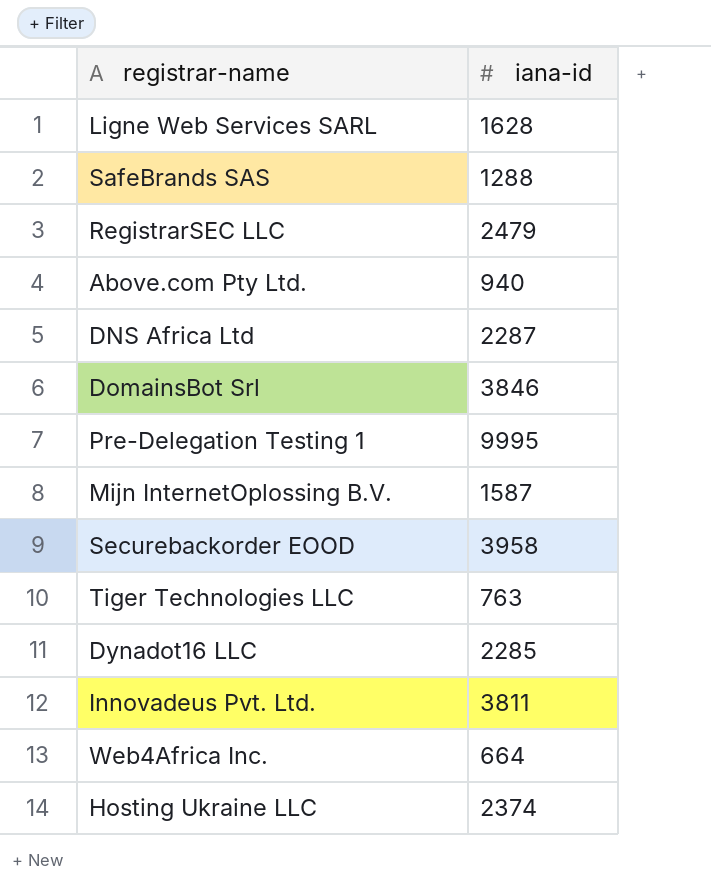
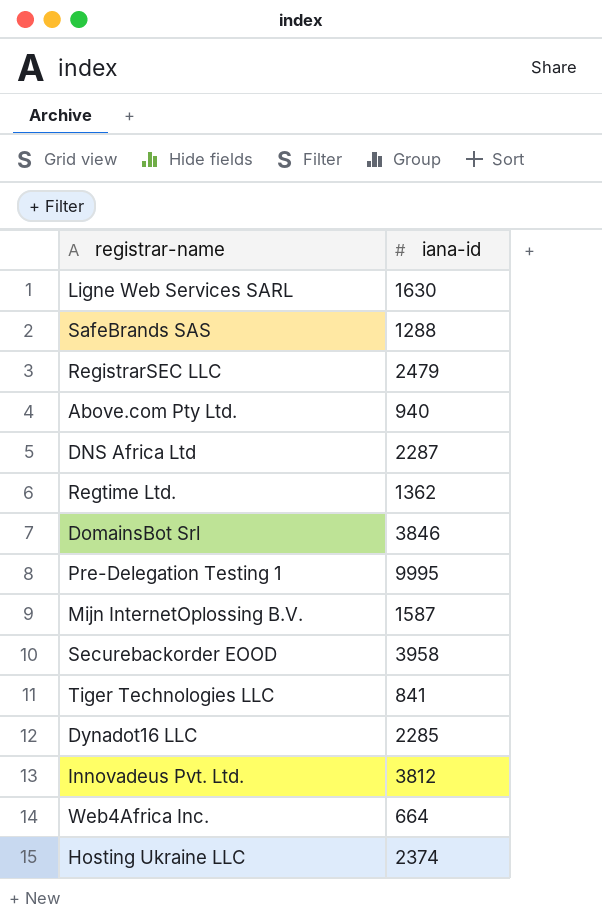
Ligne Web Services SARL | iana-id: 1628 -> 1630
row Regtime Ltd.: none -> 1362
Tiger Technologies LLC | iana-id: 763 -> 841
Innovadeus Pvt. Ltd. | iana-id: 3811 -> 3812

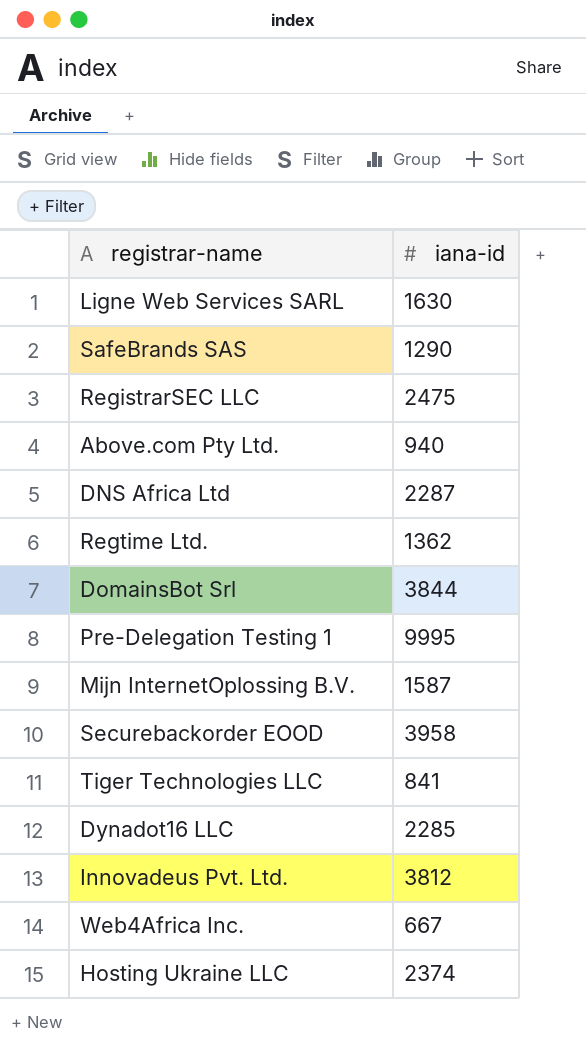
SafeBrands SAS | iana-id: 1288 -> 1290
RegistrarSEC LLC | iana-id: 2479 -> 2475
DomainsBot Srl | iana-id: 3846 -> 3844
Web4Africa Inc. | iana-id: 664 -> 667

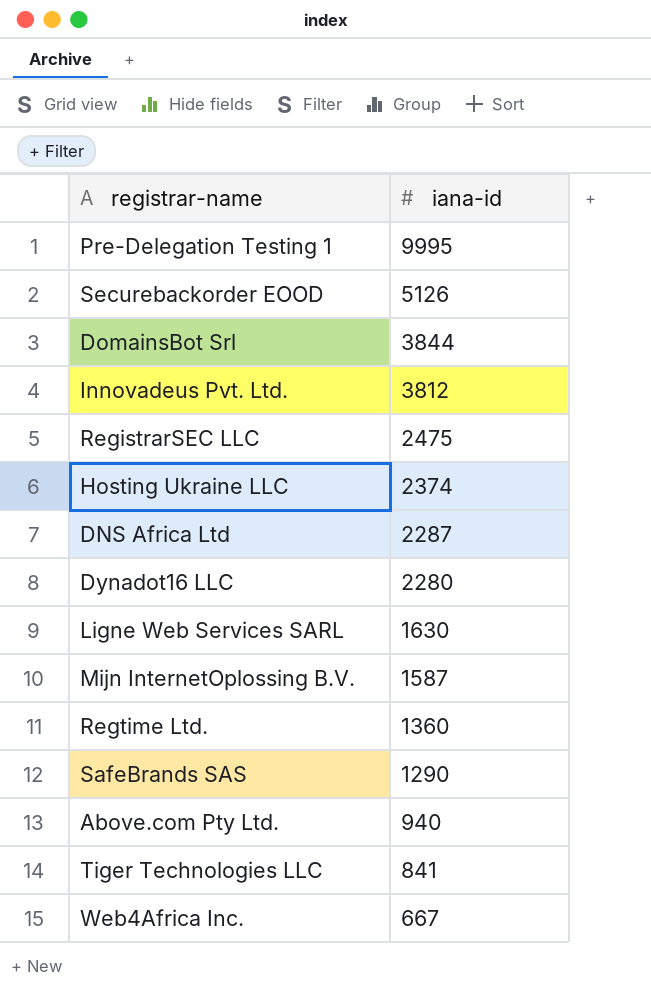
row order: none -> iana-id descending
Securebackorder EOOD | iana-id: 3958 -> 5126
Dynadot16 LLC | iana-id: 2285 -> 2280
Regtime Ltd. | iana-id: 1362 -> 1360

